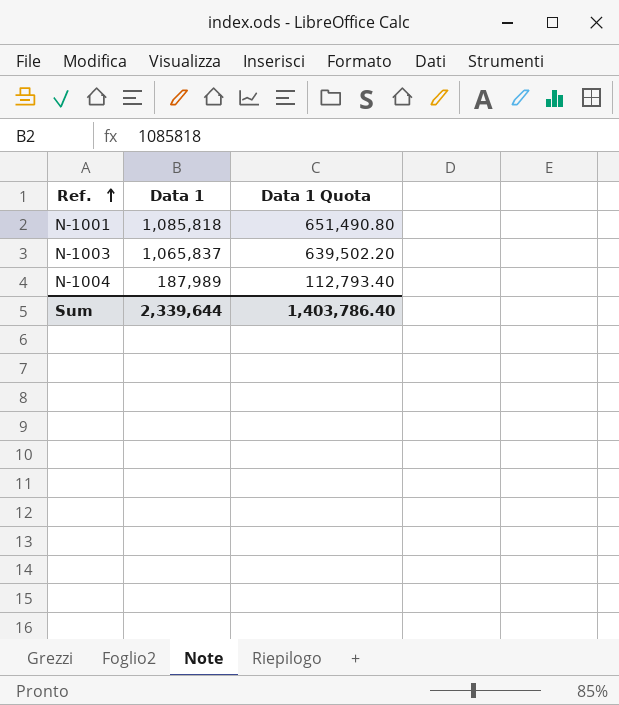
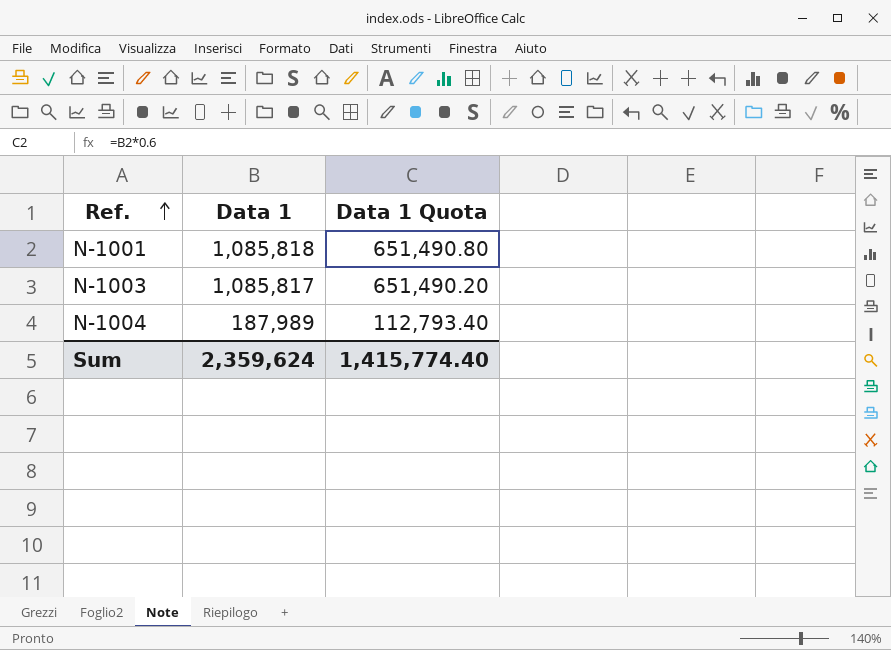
N-1003 | Data 1: 1,065,837 -> 1,085,817
N-1003 | Data 1 Quota: 639,502.20 -> 651,490.20
Sum | Data 1: 2,339,644 -> 2,359,624
Sum | Data 1 Quota: 1,403,786.40 -> 1,415,774.40

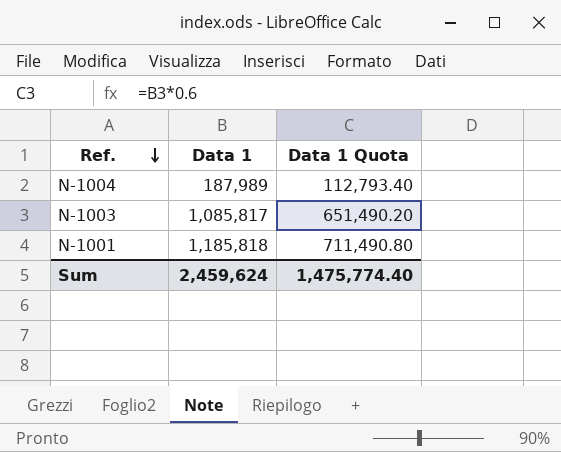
row order: Ref. ascending -> Ref. descending
N-1001 | Data 1: 1,085,818 -> 1,185,818
N-1001 | Data 1 Quota: 651,490.80 -> 711,490.80
Sum | Data 1: 2,359,624 -> 2,459,624
Sum | Data 1 Quota: 1,415,774.40 -> 1,475,774.40

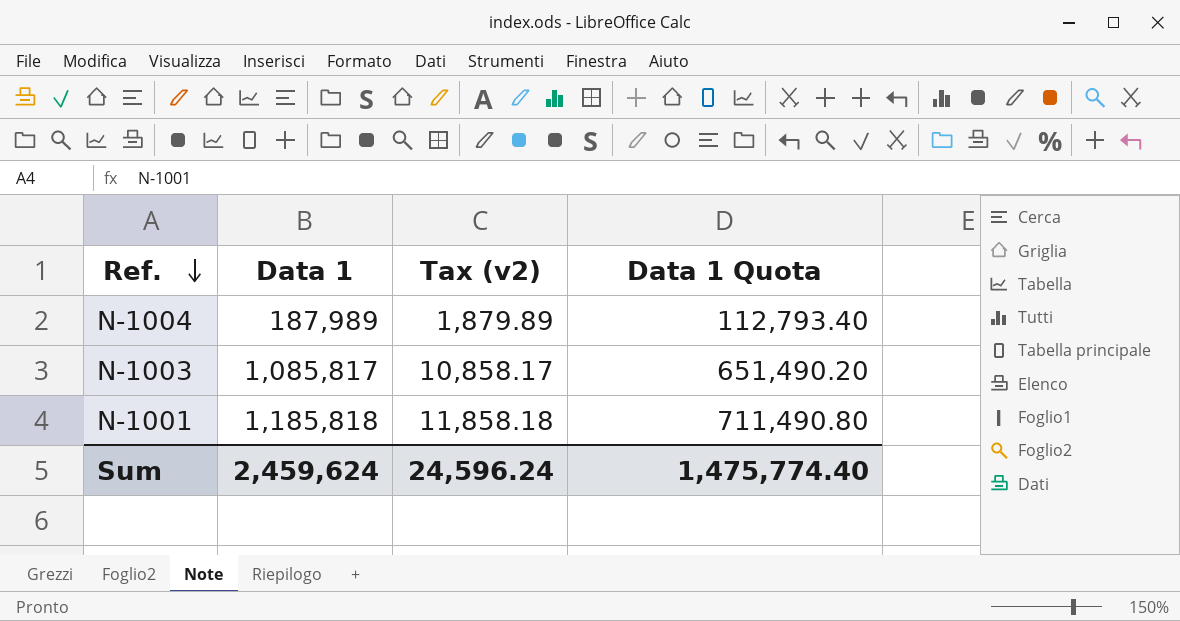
column Tax (v2) | formula: none -> [Data 1] * 0.01

